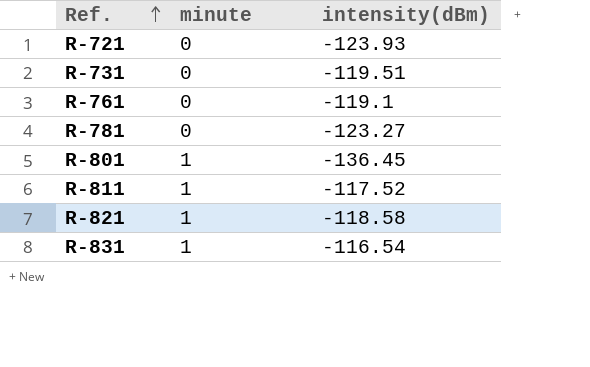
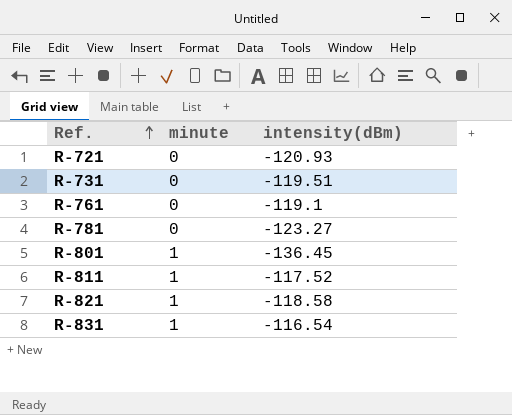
R-721 | intensity(dBm): -123.93 -> -120.93

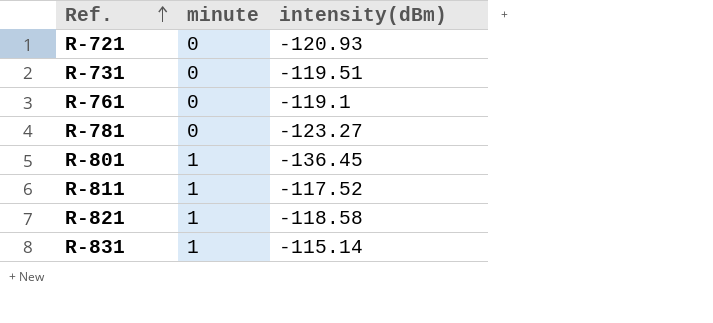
R-831 | intensity(dBm): -116.54 -> -115.14

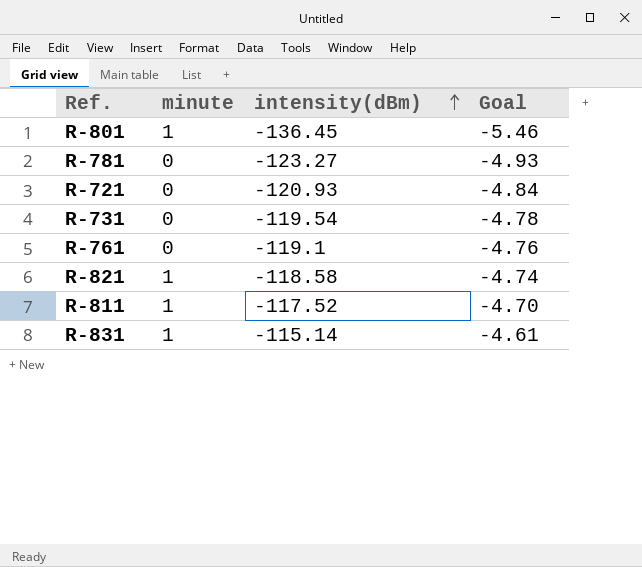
row order: Ref. ascending -> intensity(dBm) ascending
column Goal | formula: none -> [intensity(dBm)] * 0.04
R-731 | intensity(dBm): -119.51 -> -119.54

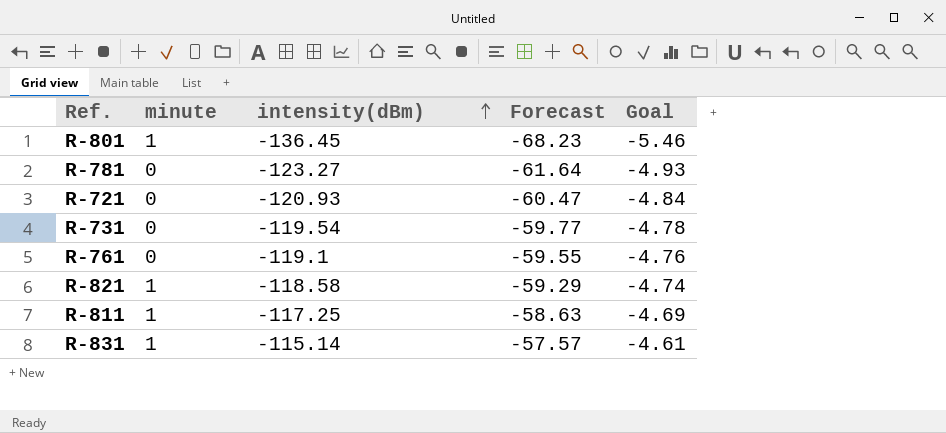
column Forecast | formula: none -> [intensity(dBm)] * 0.5
R-811 | intensity(dBm): -117.52 -> -117.25
R-811 | Goal: -4.70 -> -4.69

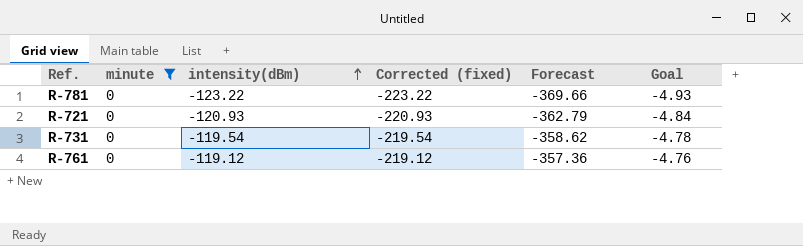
filter: none -> minute = 0
column Corrected (fixed) | formula: none -> [intensity(dBm)] - 100
column Forecast | formula: [intensity(dBm)] * 0.5 -> [intensity(dBm)] * 3
R-781 | intensity(dBm): -123.27 -> -123.22
R-761 | intensity(dBm): -119.1 -> -119.12

